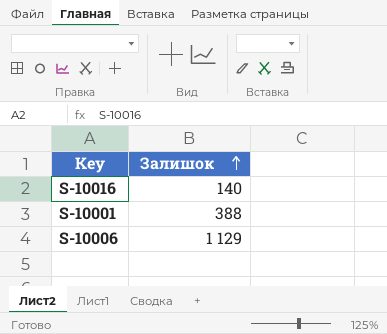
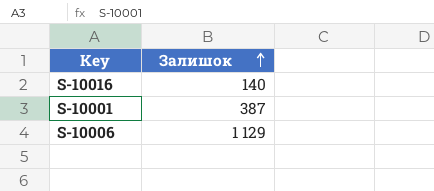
S-10001 | Залишок: 388 -> 387

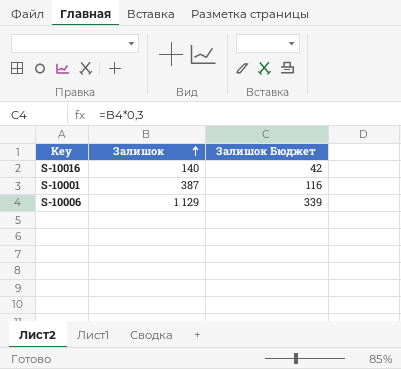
column Залишок Бюджет | formula: none -> [Залишок] * 0,3

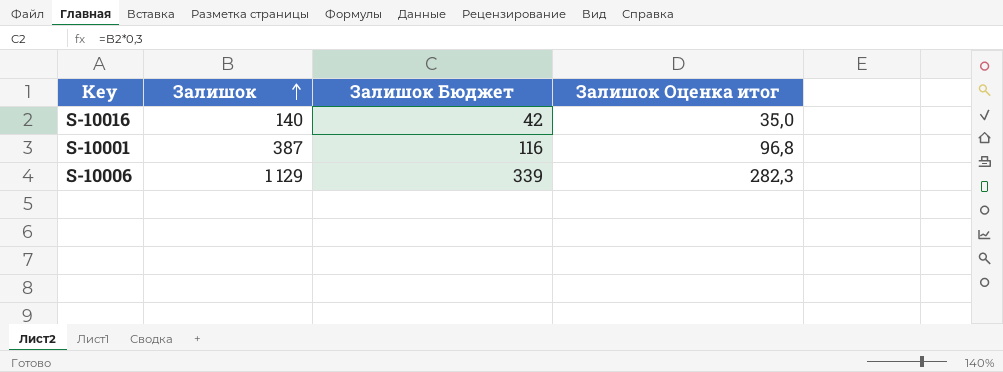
column Залишок Оценка итог | formula: none -> [Залишок] * 0,25

